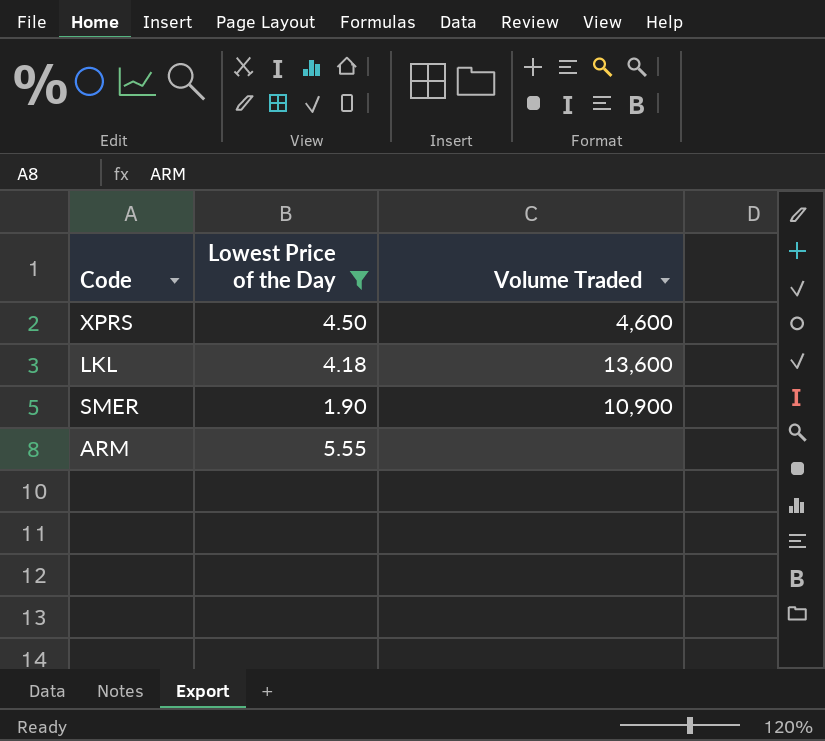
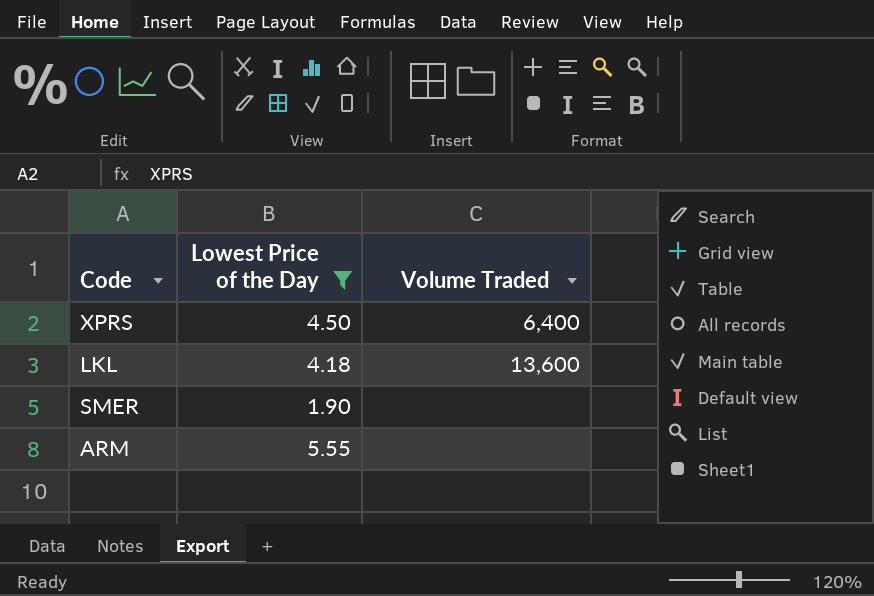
XPRS | Volume Traded: 4,600 -> 6,400
SMER | Volume Traded: 10,900 -> none

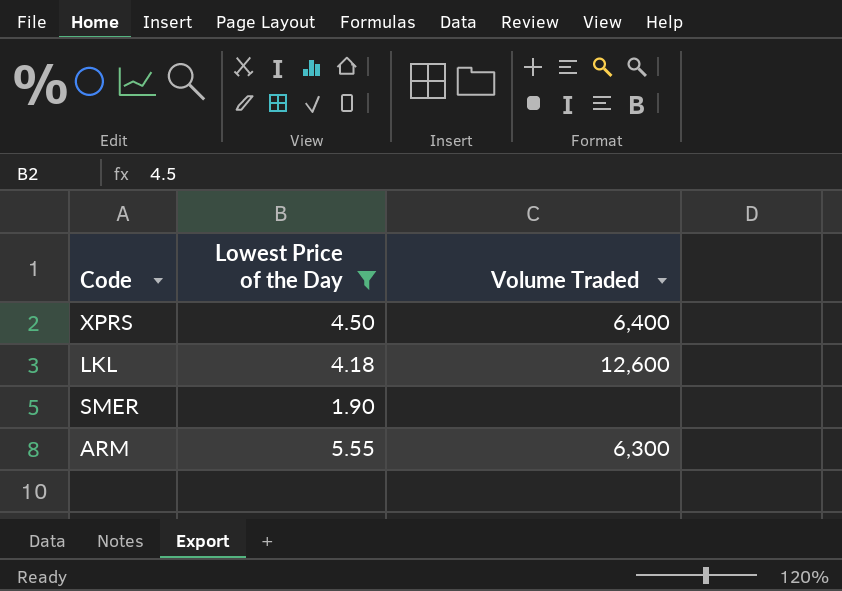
LKL | Volume Traded: 13,600 -> 12,600
ARM | Volume Traded: none -> 6,300

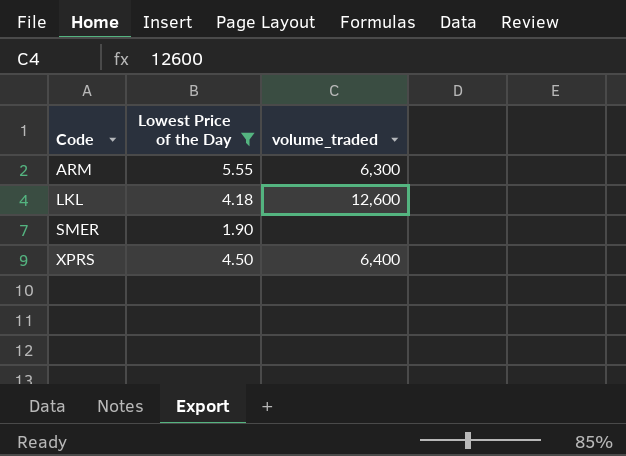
row order: none -> Code ascending
column name: Volume Traded -> volume_traded

